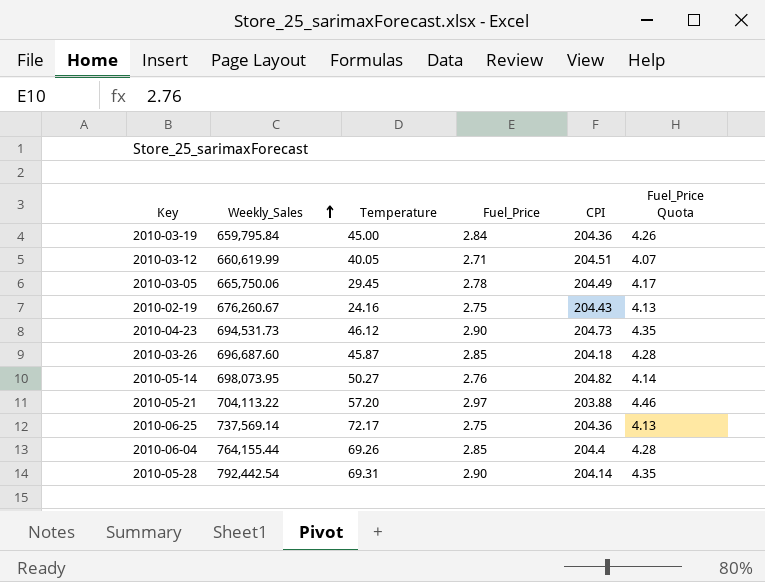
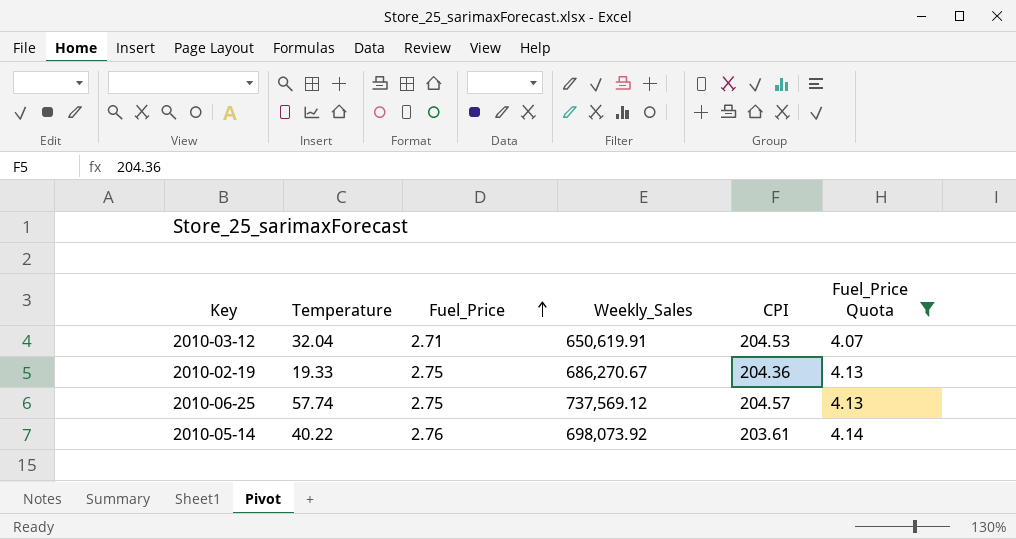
filter: none -> Fuel_Price Quota <= 4.14
row order: Weekly_Sales ascending -> Fuel_Price ascending
column Weekly_Sales | position: 2 -> 4
2010-03-12 | Temperature: 40.05 -> 32.04
2010-03-12 | Weekly_Sales: 660,619.99 -> 650,619.91
2010-03-12 | CPI: 204.51 -> 204.53
2010-02-19 | Temperature: 24.16 -> 19.33
2010-02-19 | Weekly_Sales: 676,260.67 -> 686,270.67
2010-02-19 | CPI: 204.43 -> 204.36
2010-06-25 | Temperature: 72.17 -> 57.74
2010-06-25 | Weekly_Sales: 737,569.14 -> 737,569.12
2010-06-25 | CPI: 204.36 -> 204.57
2010-05-14 | Temperature: 50.27 -> 40.22
2010-05-14 | Weekly_Sales: 698,073.95 -> 698,073.92
2010-05-14 | CPI: 204.82 -> 203.61

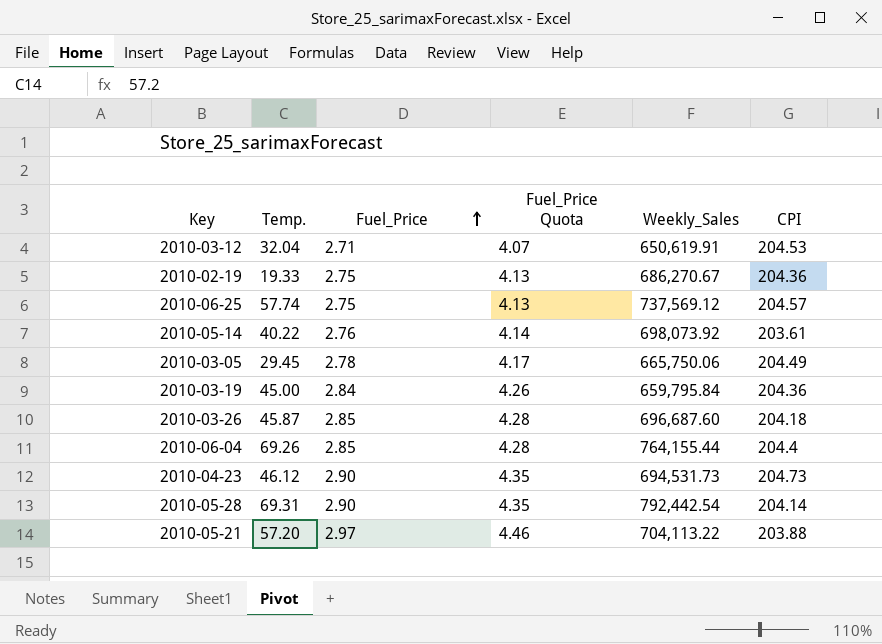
filter: Fuel_Price Quota <= 4.14 -> none
column name: Temperature -> Temp.
column Fuel_Price Quota | position: 6 -> 4

